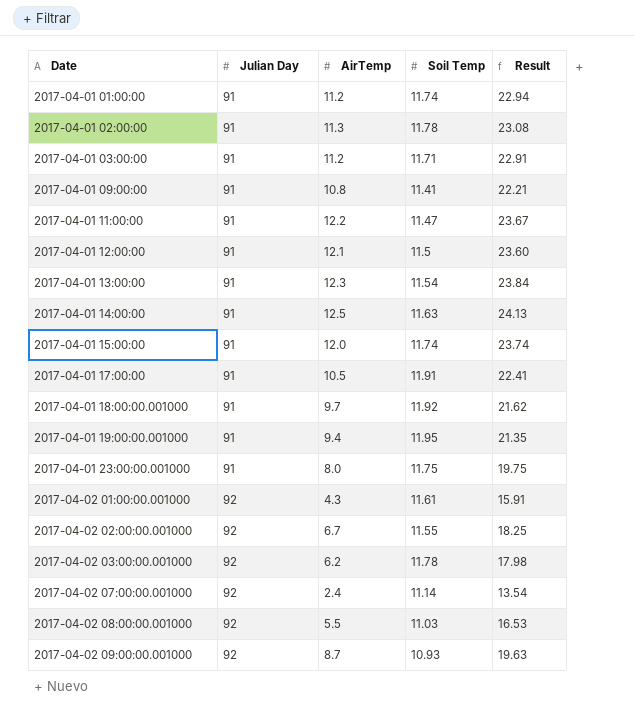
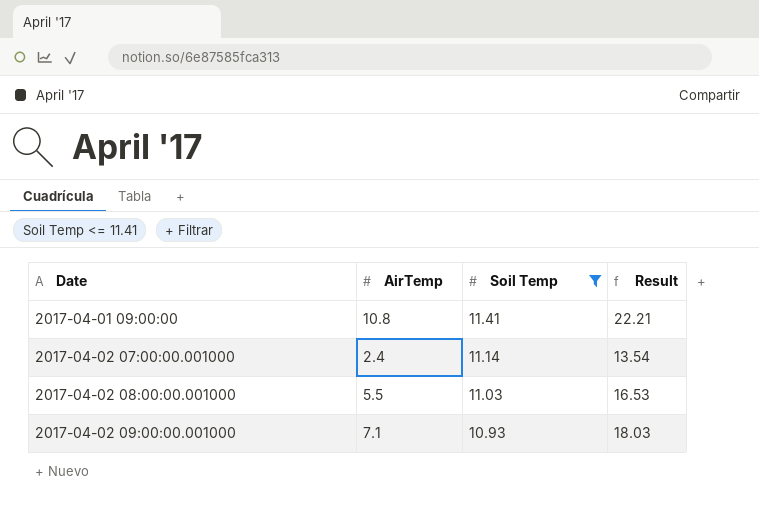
filter: none -> Soil Temp <= 11.41
column Julian Day | position: 2 -> none
2017-04-02 09:00:00.001000 | AirTemp: 8.7 -> 7.1
2017-04-02 09:00:00.001000 | Result: 19.63 -> 18.03

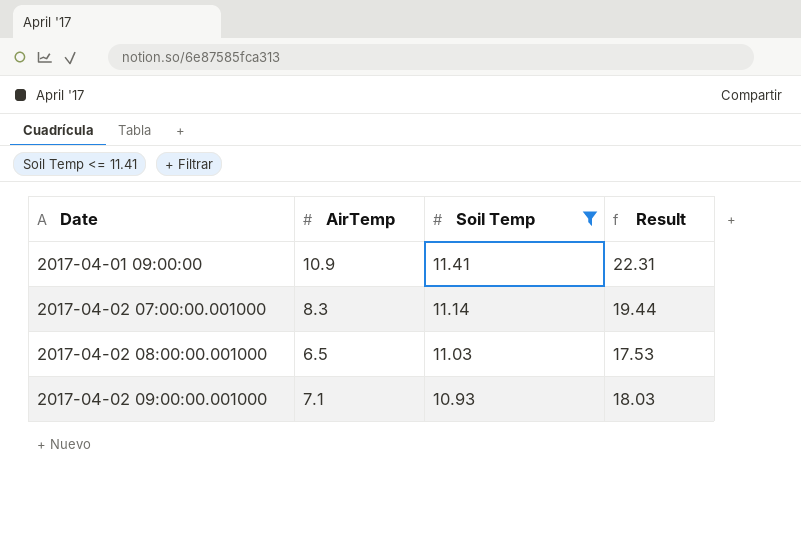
2017-04-01 09:00:00 | AirTemp: 10.8 -> 10.9
2017-04-01 09:00:00 | Result: 22.21 -> 22.31
2017-04-02 07:00:00.001000 | AirTemp: 2.4 -> 8.3
2017-04-02 07:00:00.001000 | Result: 13.54 -> 19.44
2017-04-02 08:00:00.001000 | AirTemp: 5.5 -> 6.5
2017-04-02 08:00:00.001000 | Result: 16.53 -> 17.53

